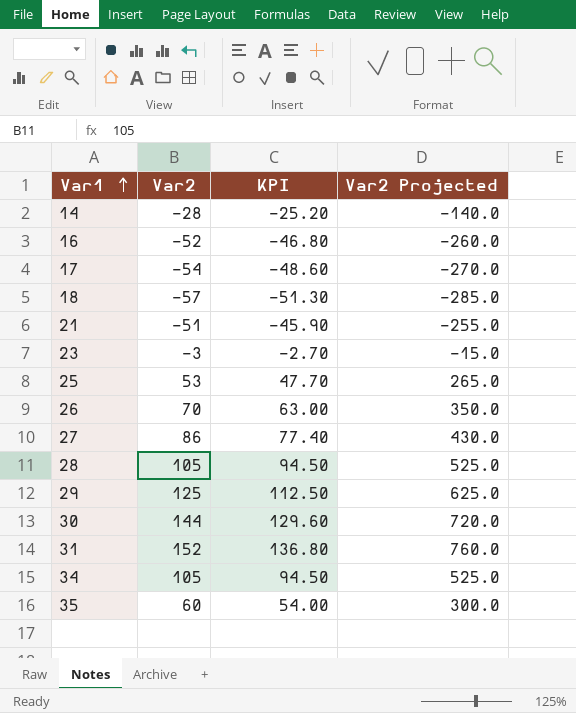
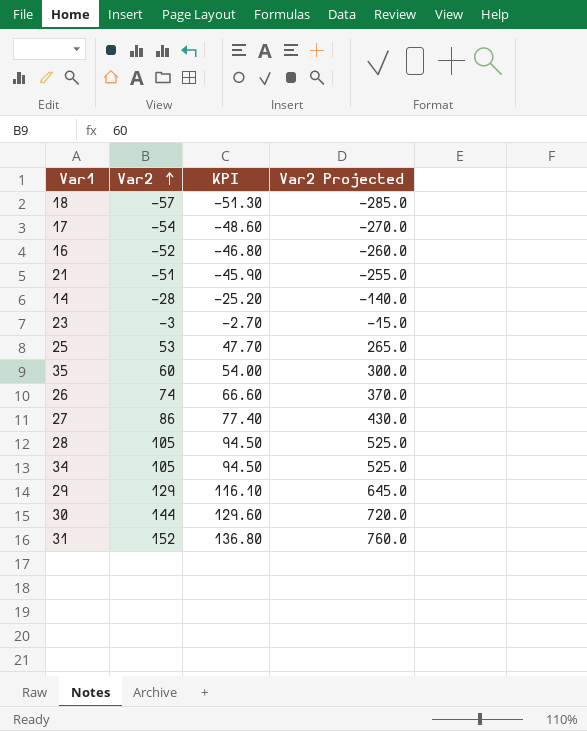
row order: Var1 ascending -> Var2 ascending
26 | Var2: 70 -> 74
26 | KPI: 63.00 -> 66.60
26 | Var2 Projected: 350.0 -> 370.0
29 | Var2: 125 -> 129
29 | KPI: 112.50 -> 116.10
29 | Var2 Projected: 625.0 -> 645.0

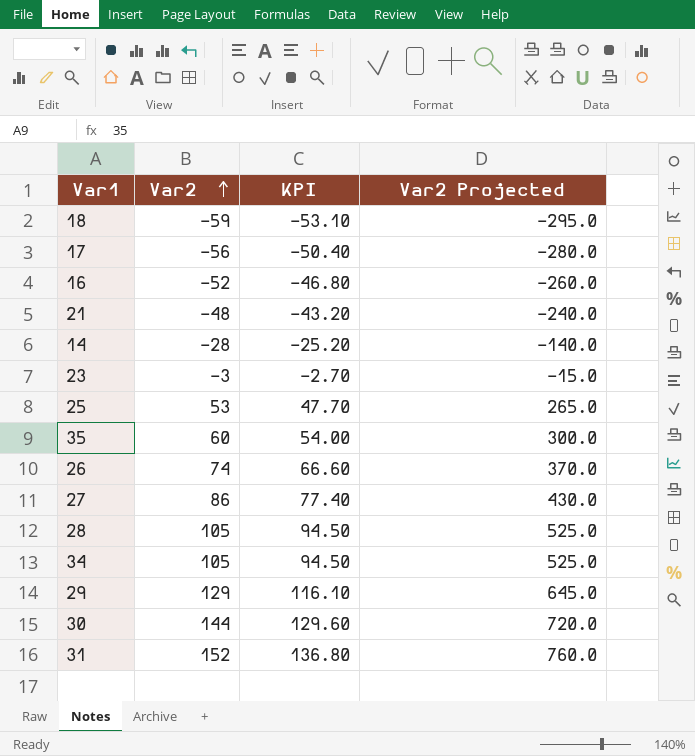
18 | Var2: -57 -> -59
18 | KPI: -51.30 -> -53.10
18 | Var2 Projected: -285.0 -> -295.0
17 | Var2: -54 -> -56
17 | KPI: -48.60 -> -50.40
17 | Var2 Projected: -270.0 -> -280.0
21 | Var2: -51 -> -48
21 | KPI: -45.90 -> -43.20
21 | Var2 Projected: -255.0 -> -240.0

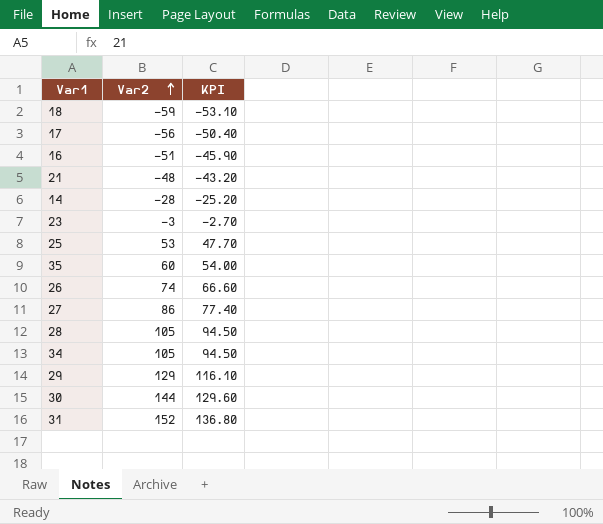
column Var2 Projected | formula: [Var2] * 5 -> none
16 | Var2: -52 -> -51
16 | KPI: -46.80 -> -45.90

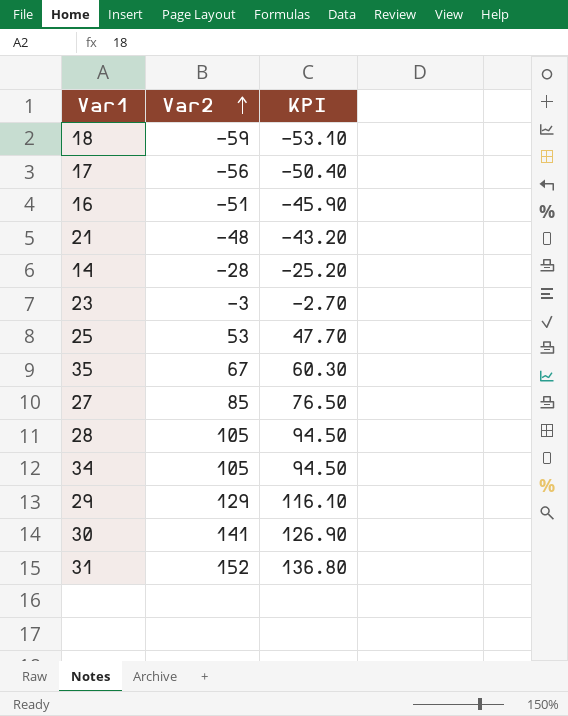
row 26: 74 | 66.60 -> none
35 | Var2: 60 -> 67
35 | KPI: 54.00 -> 60.30
27 | Var2: 86 -> 85
27 | KPI: 77.40 -> 76.50
30 | Var2: 144 -> 141
30 | KPI: 129.60 -> 126.90

